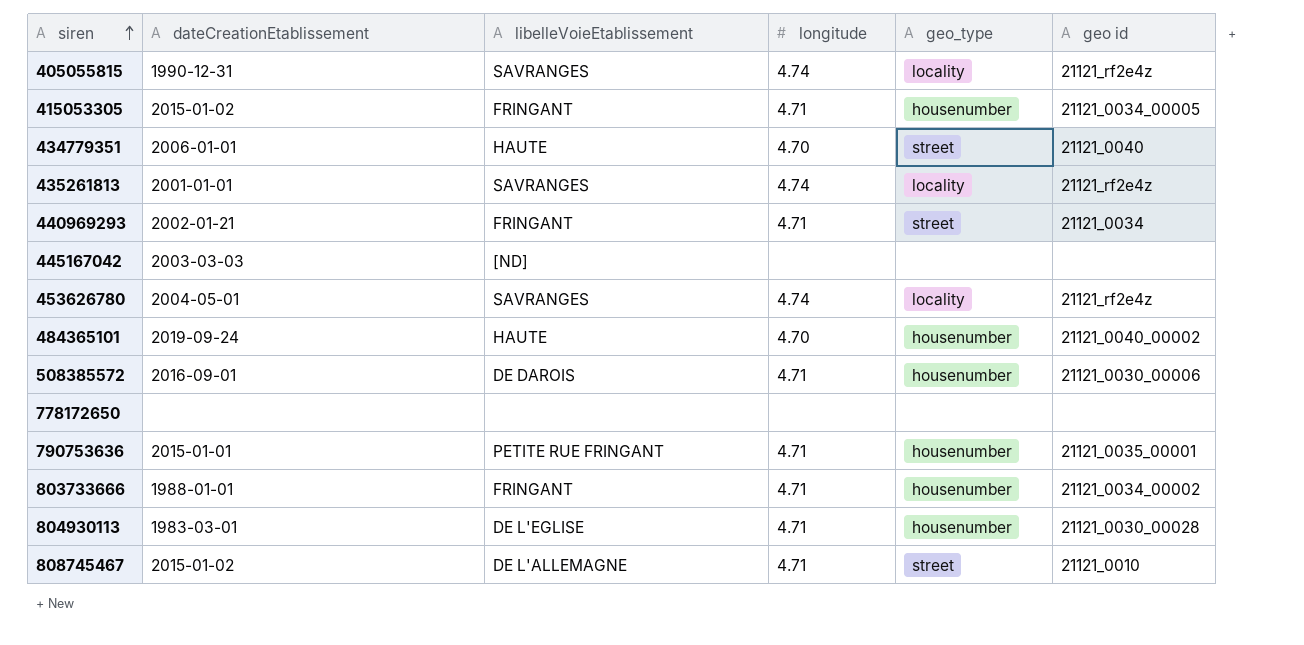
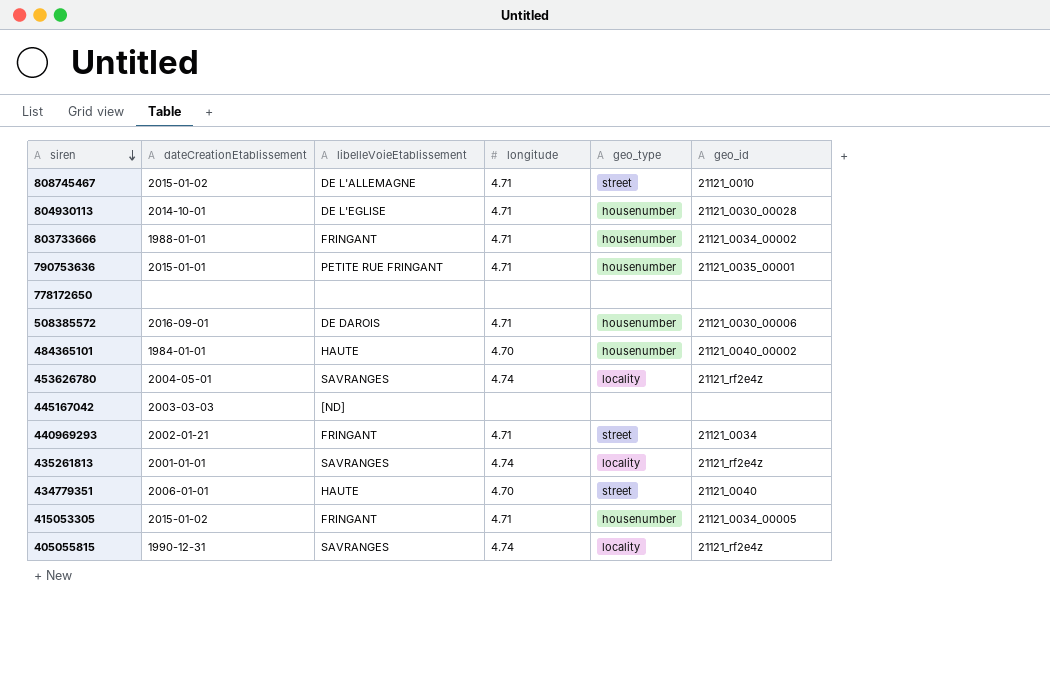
row order: siren ascending -> siren descending
column name: geo id -> geo_id
804930113 | dateCreationEtablissement: 1983-03-01 -> 2014-10-01
484365101 | dateCreationEtablissement: 2019-09-24 -> 1984-01-01

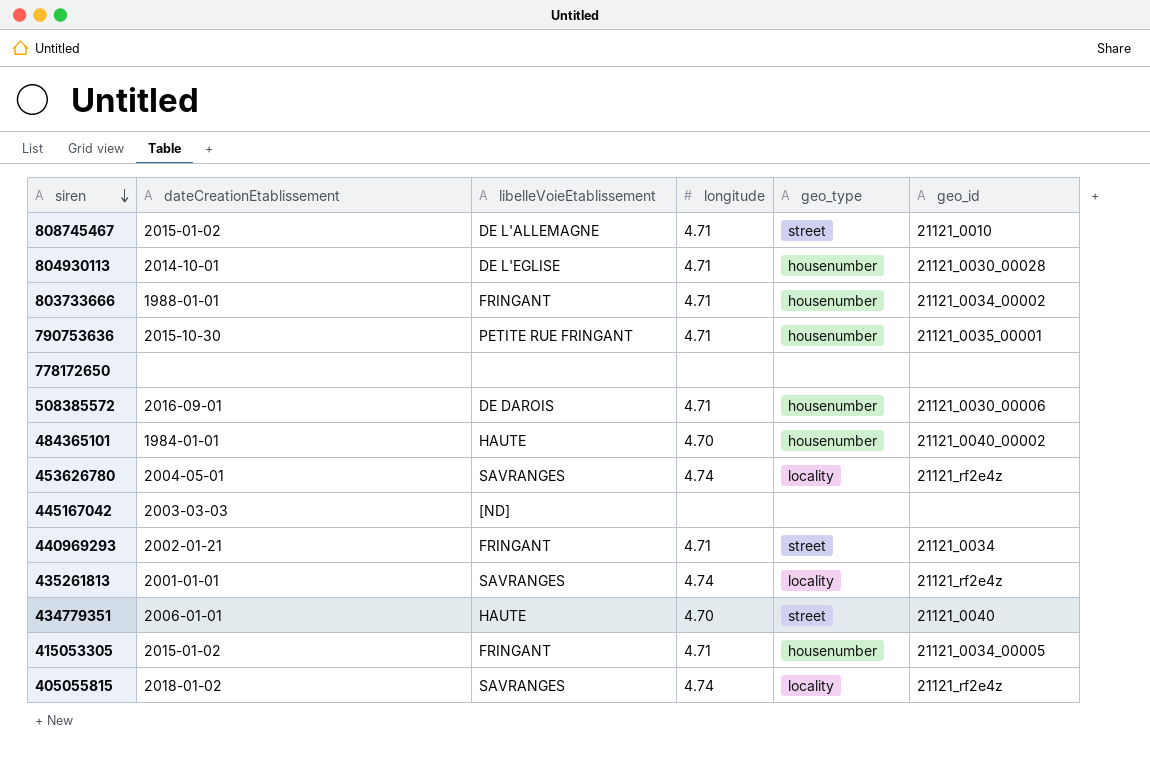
790753636 | dateCreationEtablissement: 2015-01-01 -> 2015-10-30
405055815 | dateCreationEtablissement: 1990-12-31 -> 2018-01-02

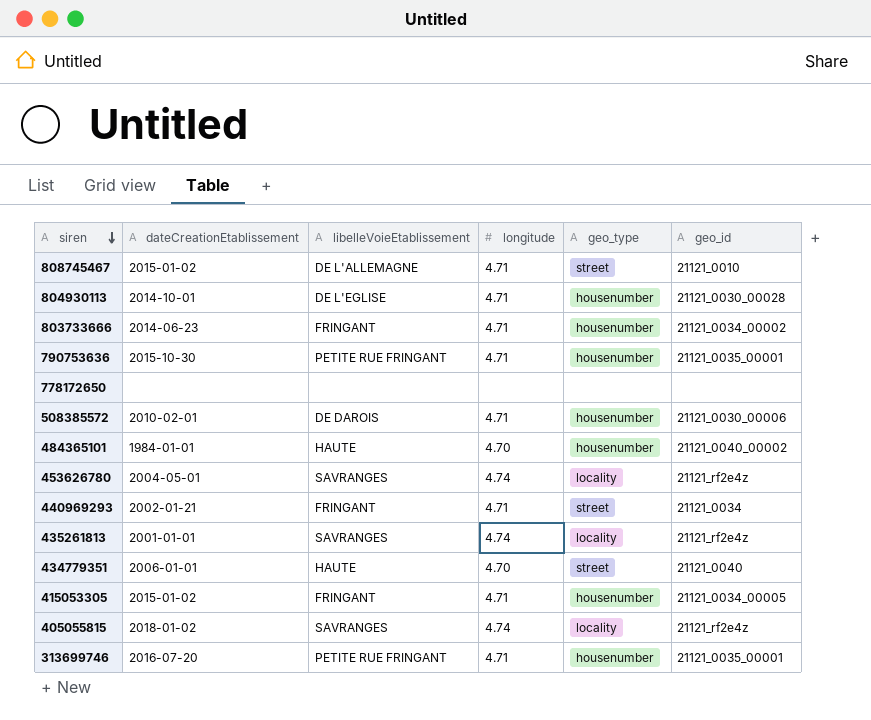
row 445167042: 2003-03-03 | [ND] | none | none | none -> none
803733666 | dateCreationEtablissement: 1988-01-01 -> 2014-06-23
508385572 | dateCreationEtablissement: 2016-09-01 -> 2010-02-01
row 313699746: none -> 2016-07-20 | PETITE RUE FRINGANT | 4.71 | housenumber | 21121_0035_00001

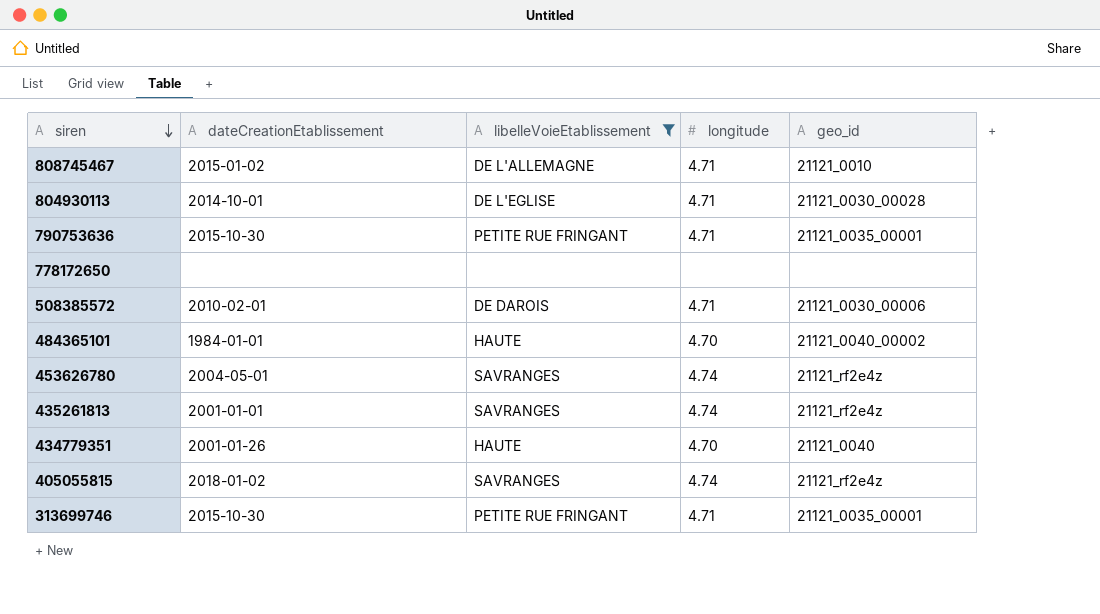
filter: none -> libelleVoieEtablissement != FRINGANT
column geo_type | position: 5 -> none
434779351 | dateCreationEtablissement: 2006-01-01 -> 2001-01-26
313699746 | dateCreationEtablissement: 2016-07-20 -> 2015-10-30

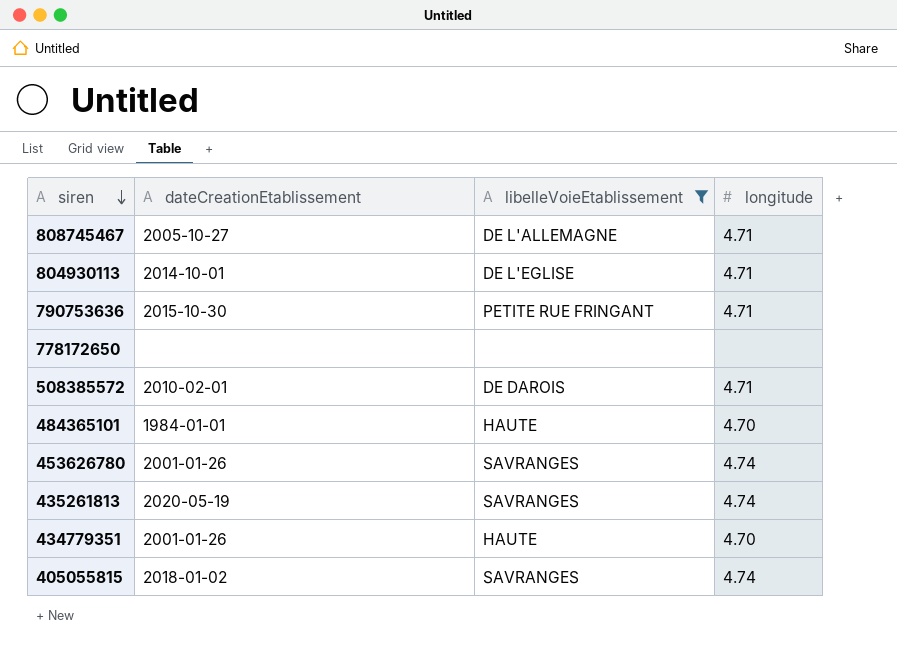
column geo_id | position: 5 -> none
row 313699746: 2015-10-30 | PETITE RUE FRINGANT | 4.71 | 21121_0035_00001 -> none
808745467 | dateCreationEtablissement: 2015-01-02 -> 2005-10-27
453626780 | dateCreationEtablissement: 2004-05-01 -> 2001-01-26
435261813 | dateCreationEtablissement: 2001-01-01 -> 2020-05-19

